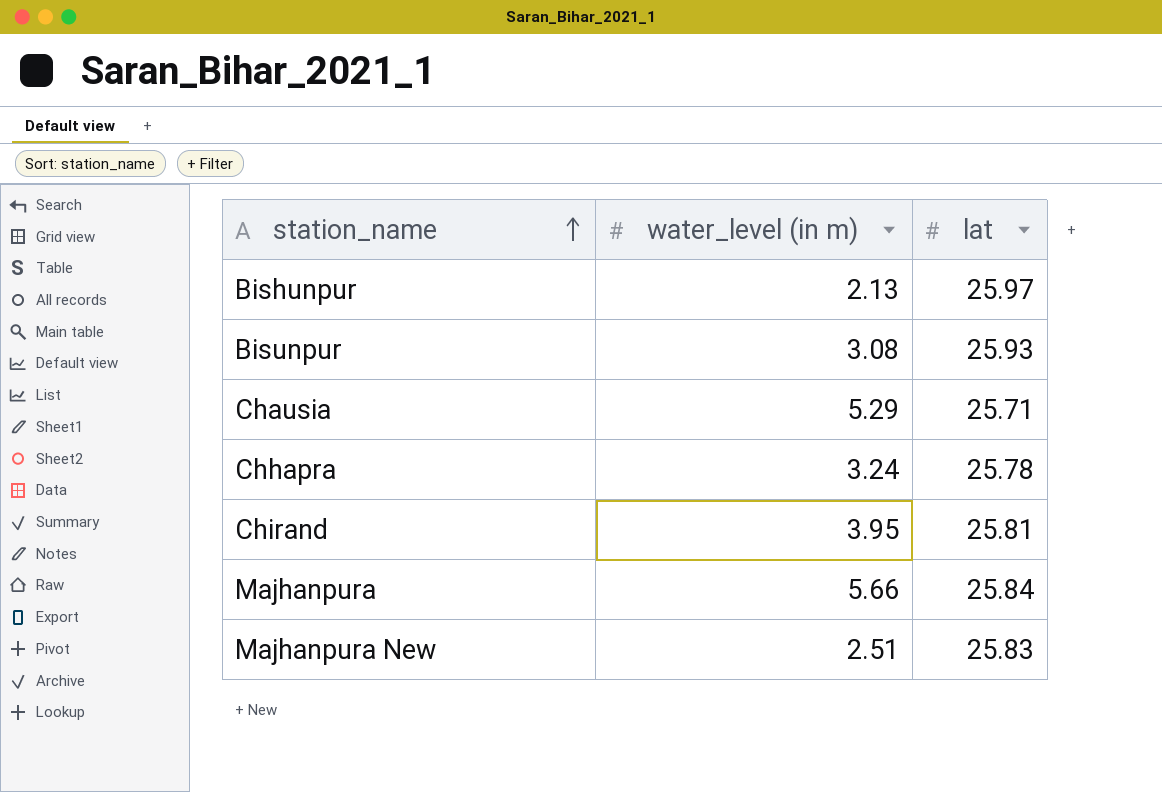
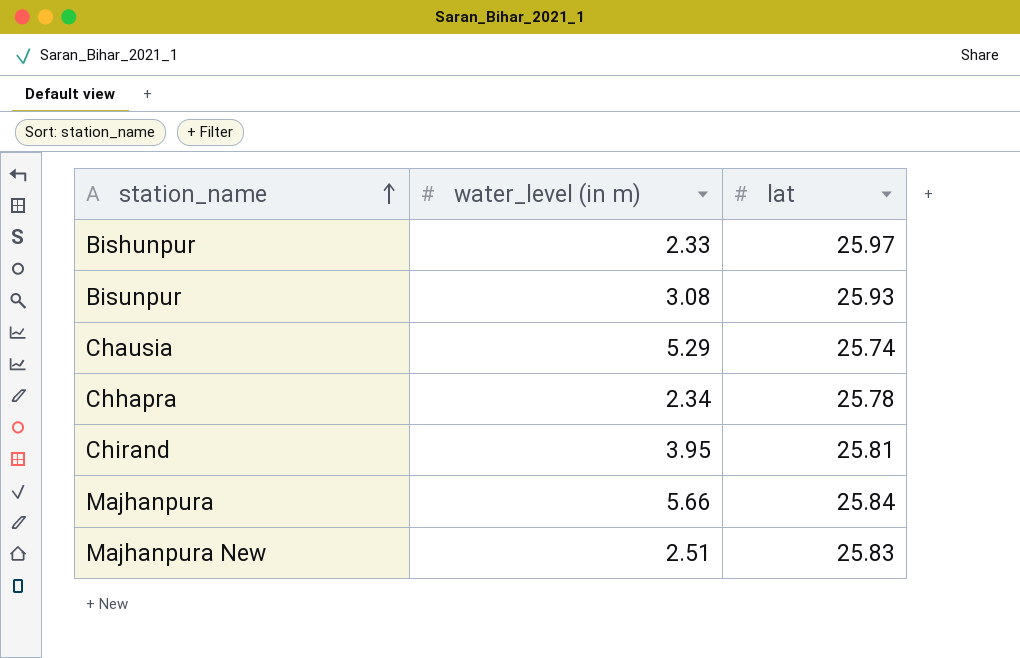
Bishunpur | water_level (in m): 2.13 -> 2.33
Chausia | lat: 25.71 -> 25.74
Chhapra | water_level (in m): 3.24 -> 2.34

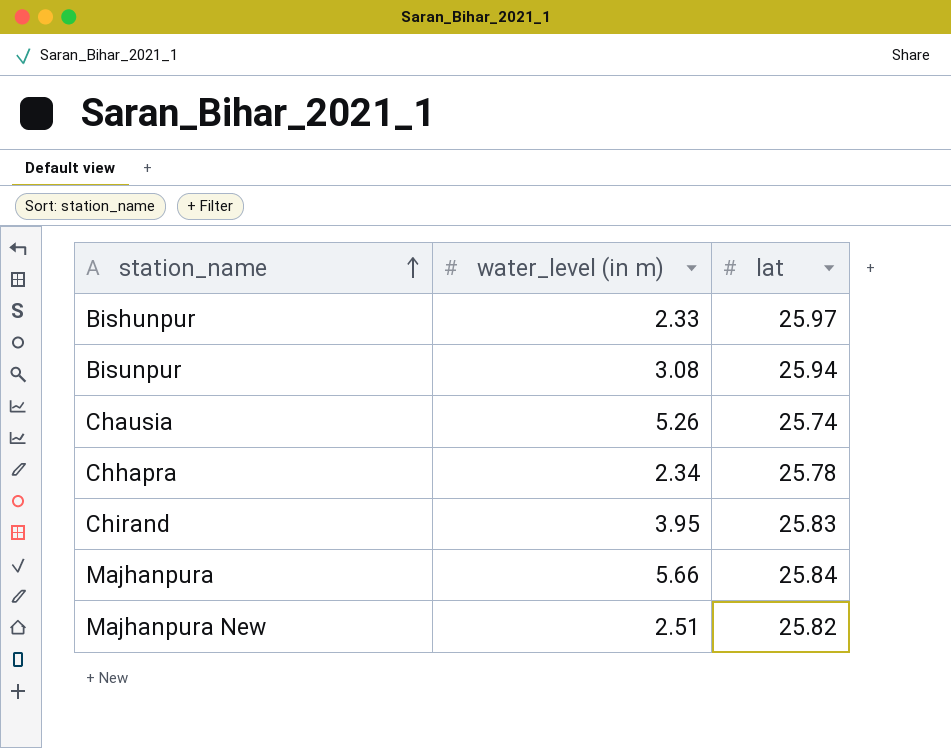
Bisunpur | lat: 25.93 -> 25.94
Chausia | water_level (in m): 5.29 -> 5.26
Chirand | lat: 25.81 -> 25.83
Majhanpura New | lat: 25.83 -> 25.82

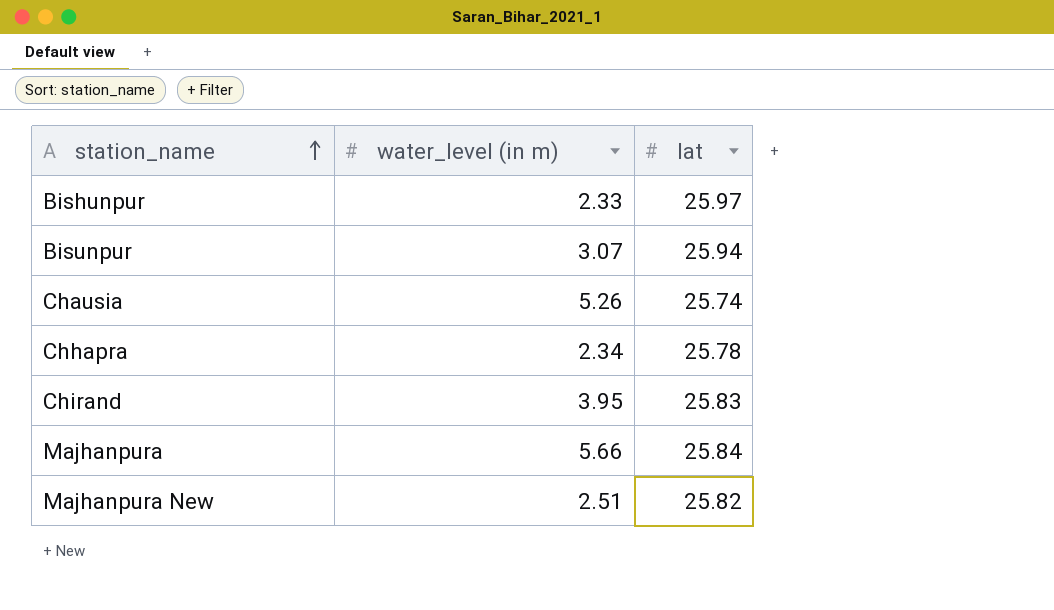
Bisunpur | water_level (in m): 3.08 -> 3.07

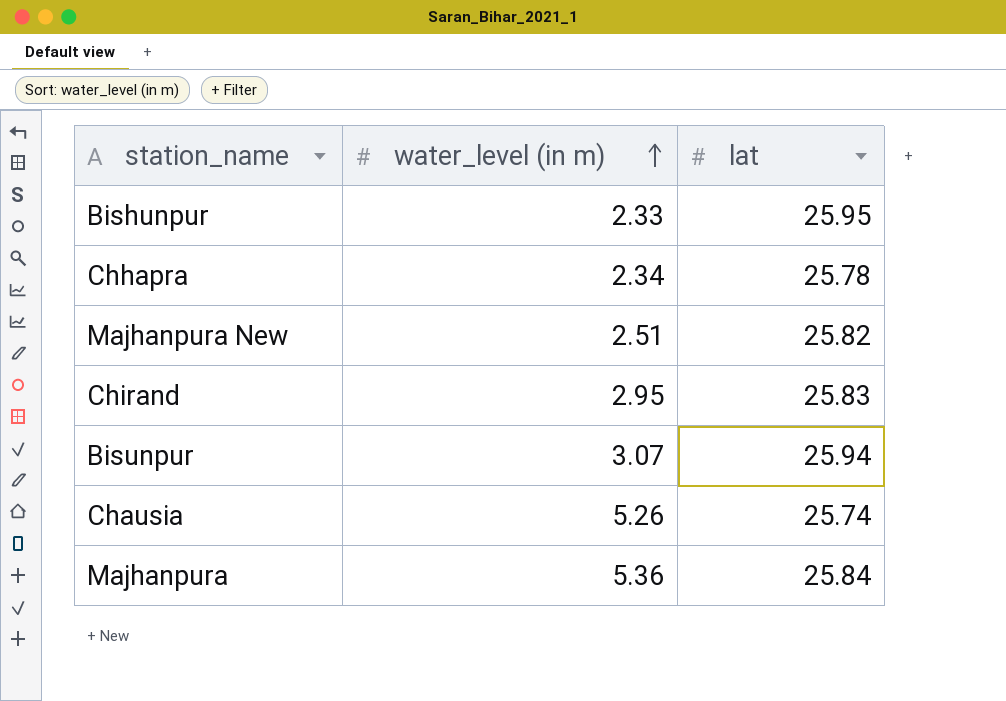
row order: station_name ascending -> water_level (in m) ascending
Bishunpur | lat: 25.97 -> 25.95
Chirand | water_level (in m): 3.95 -> 2.95
Majhanpura | water_level (in m): 5.66 -> 5.36

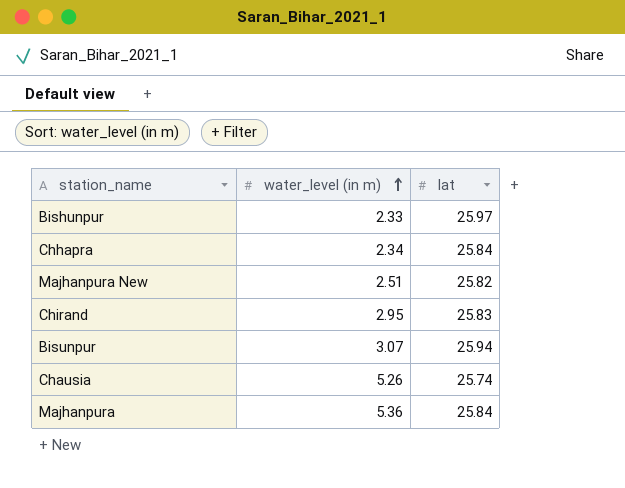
Bishunpur | lat: 25.95 -> 25.97
Chhapra | lat: 25.78 -> 25.84

